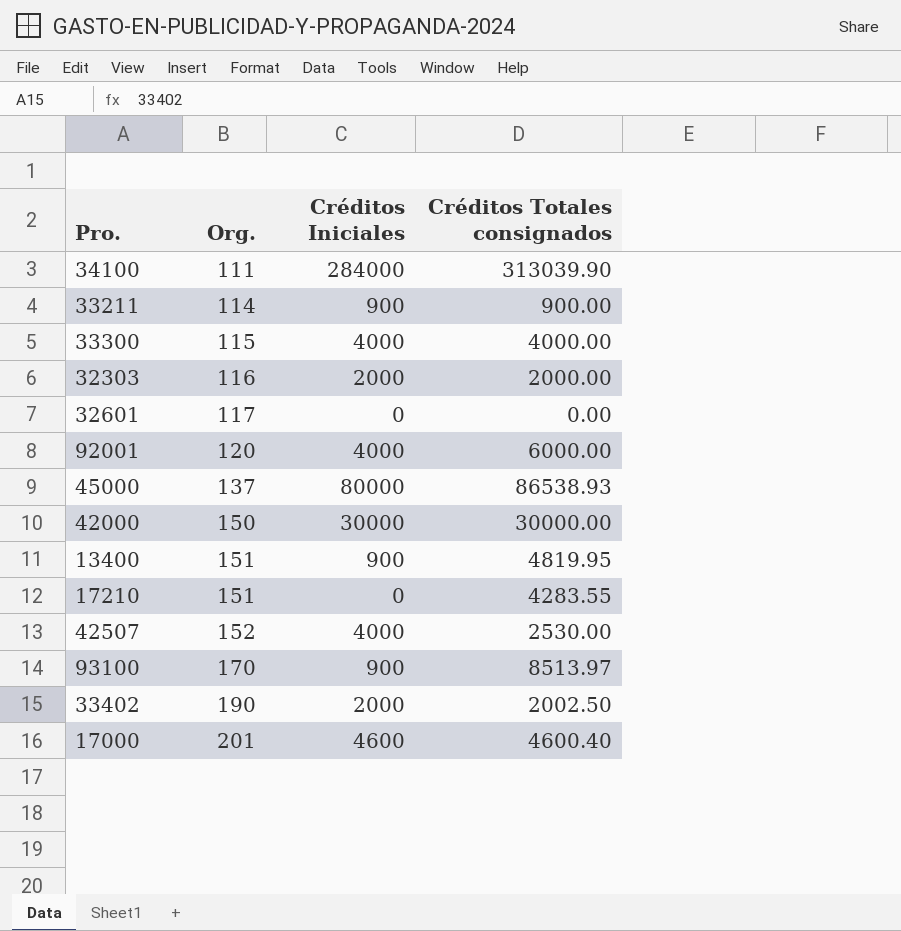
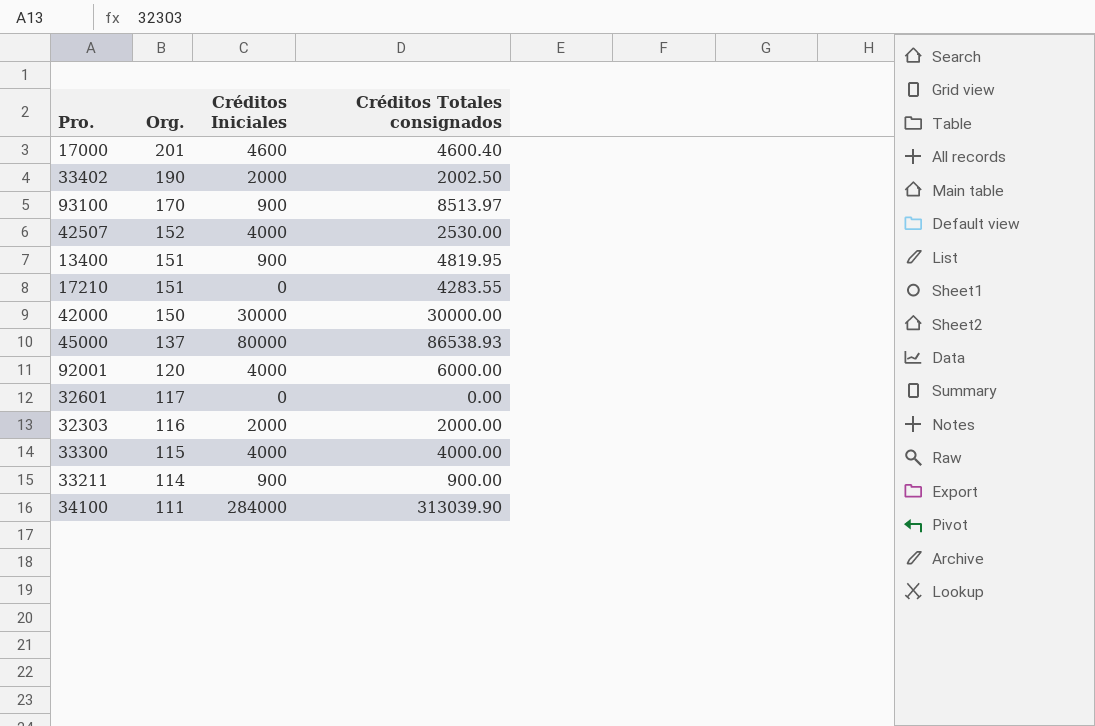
row order: Org. ascending -> Org. descending

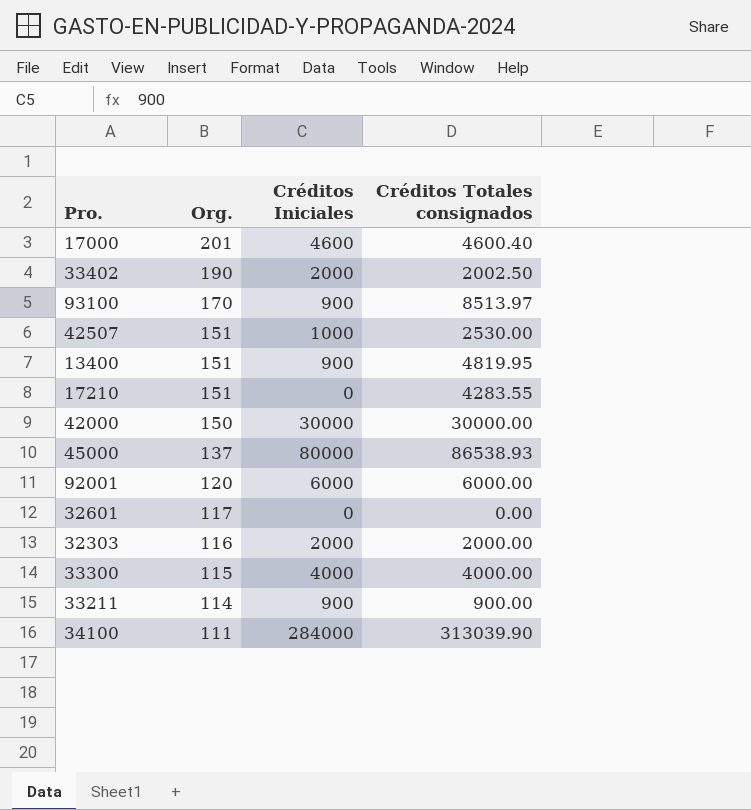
42507 | Org.: 152 -> 151
42507 | Créditos Iniciales: 4000 -> 1000
92001 | Créditos Iniciales: 4000 -> 6000

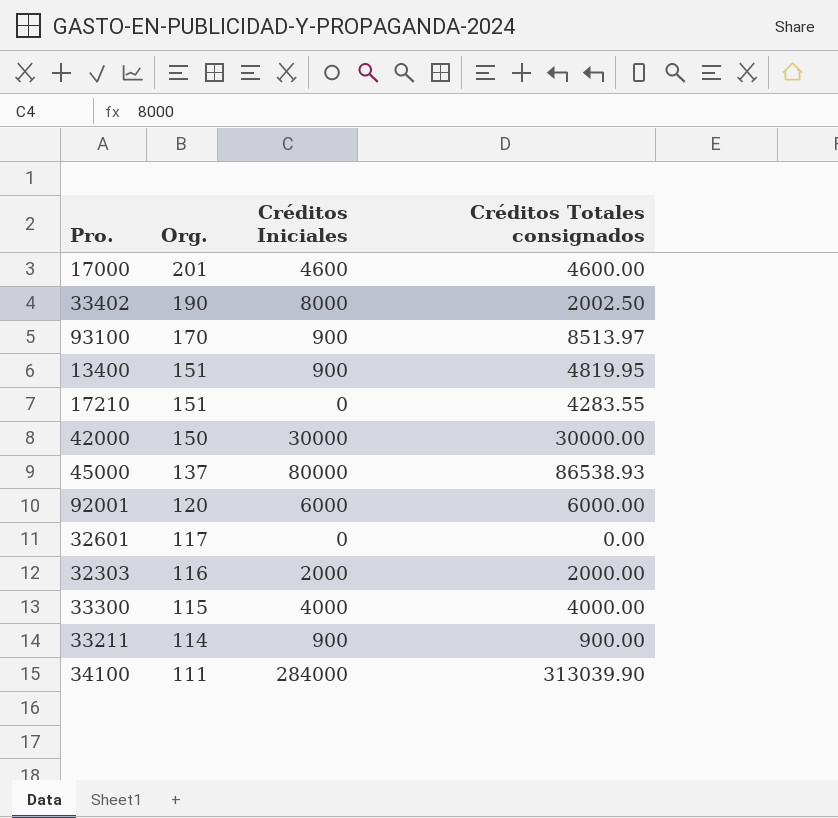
row 42507: 151 | 1000 | 2530.00 -> none
17000 | Créditos Totales consignados: 4600.40 -> 4600.00
33402 | Créditos Iniciales: 2000 -> 8000

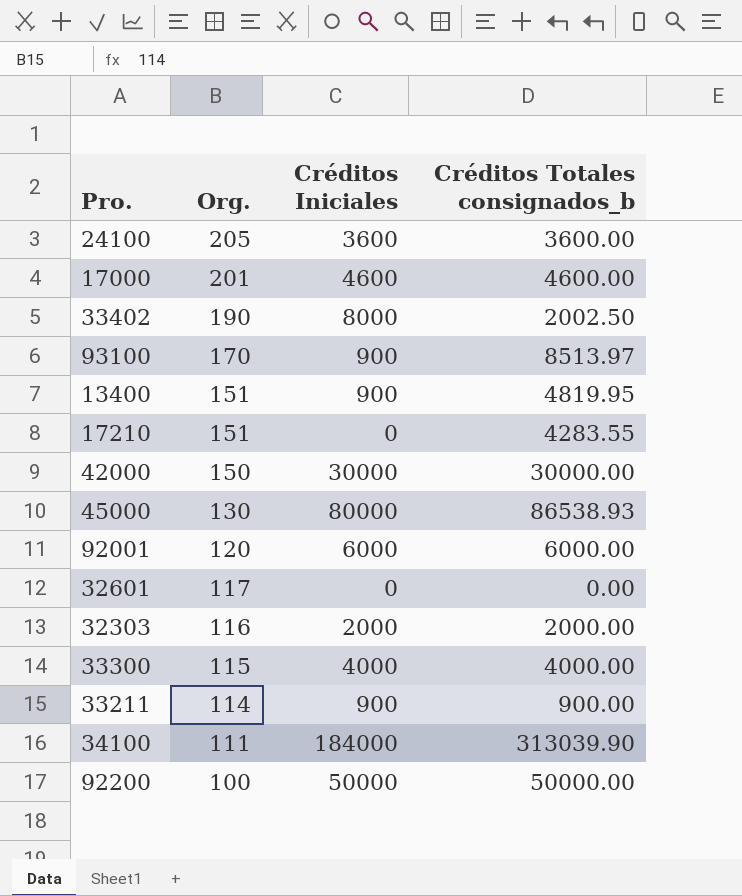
column name: Créditos Totales consignados -> Créditos Totales consignados_b
row 24100: none -> 205 | 3600 | 3600.00
45000 | Org.: 137 -> 130
34100 | Créditos Iniciales: 284000 -> 184000
row 92200: none -> 100 | 50000 | 50000.00

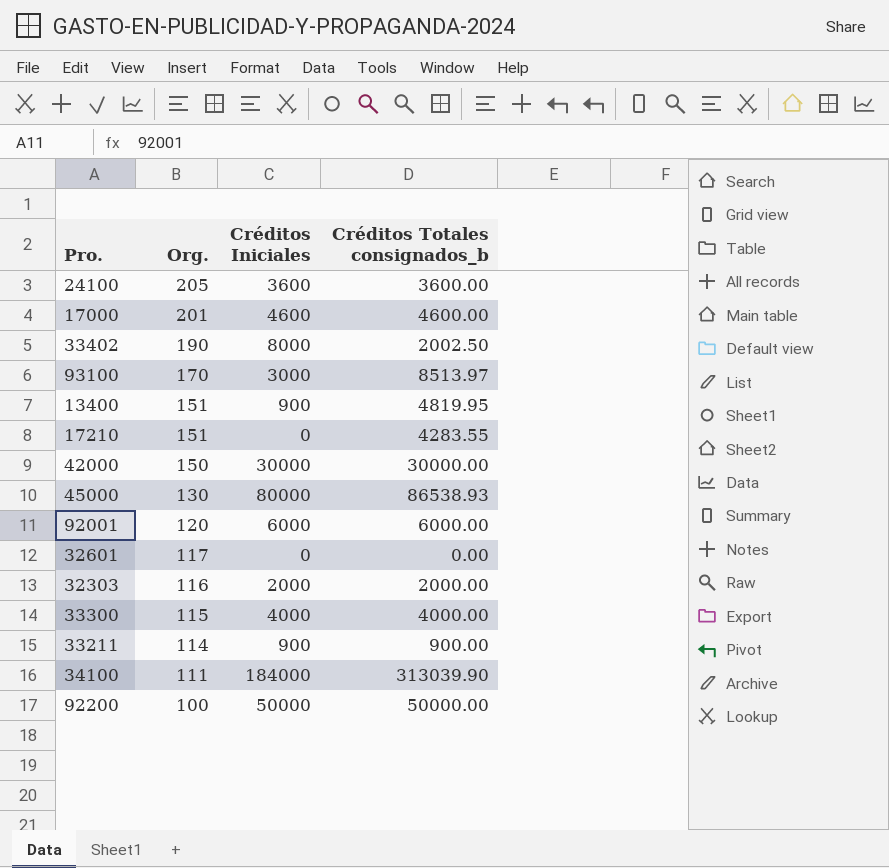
93100 | Créditos Iniciales: 900 -> 3000

